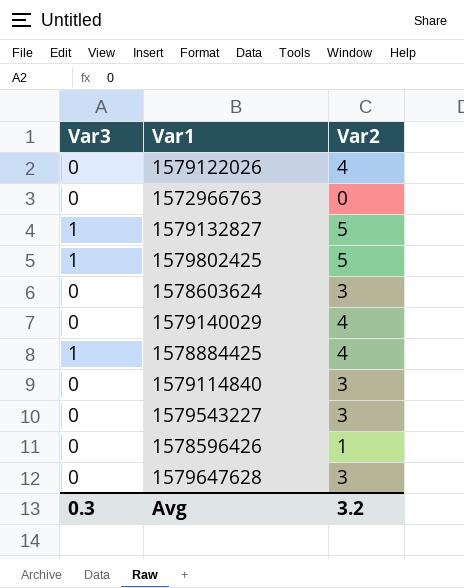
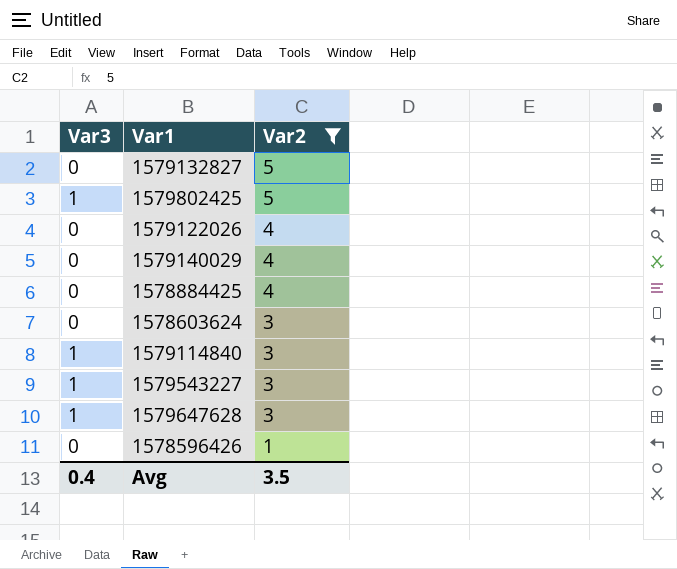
filter: none -> Var2 != 0
row order: none -> Var2 descending
1579132827 | Var3: 1 -> 0
1578884425 | Var3: 1 -> 0
1579114840 | Var3: 0 -> 1
1579543227 | Var3: 0 -> 1
1579647628 | Var3: 0 -> 1
Avg | Var3: 0.3 -> 0.4
Avg | Var2: 3.2 -> 3.5

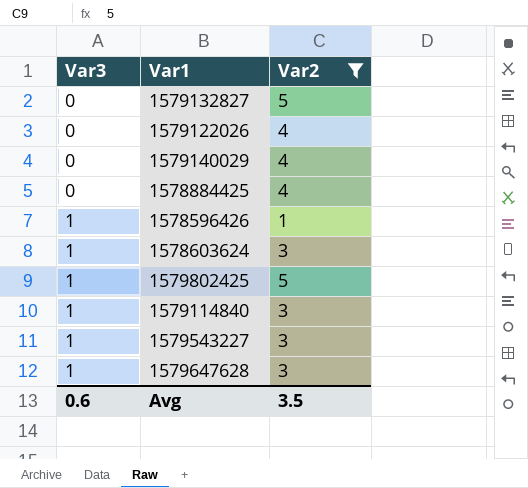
row order: Var2 descending -> Var3 ascending
1578596426 | Var3: 0 -> 1
1578603624 | Var3: 0 -> 1
Avg | Var3: 0.4 -> 0.6

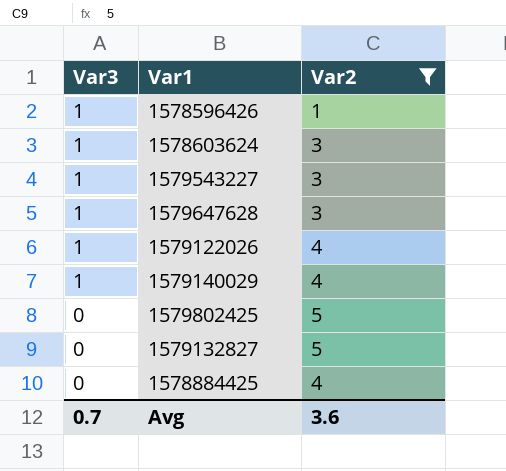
row order: Var3 ascending -> Var3 descending
row 1579114840: 1 | 3 -> none
1579122026 | Var3: 0 -> 1
1579140029 | Var3: 0 -> 1
1579802425 | Var3: 1 -> 0
Avg | Var3: 0.6 -> 0.7
Avg | Var2: 3.5 -> 3.6

